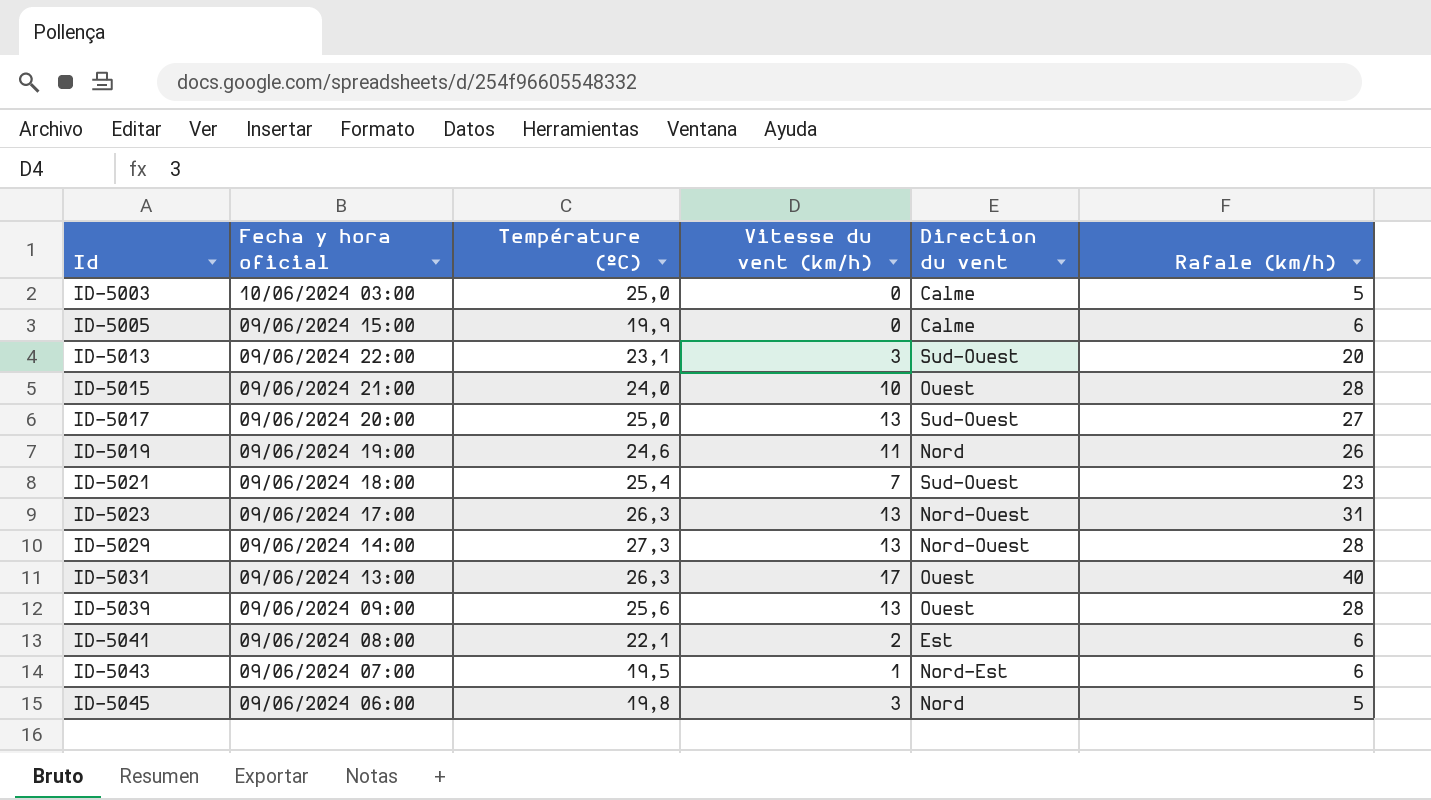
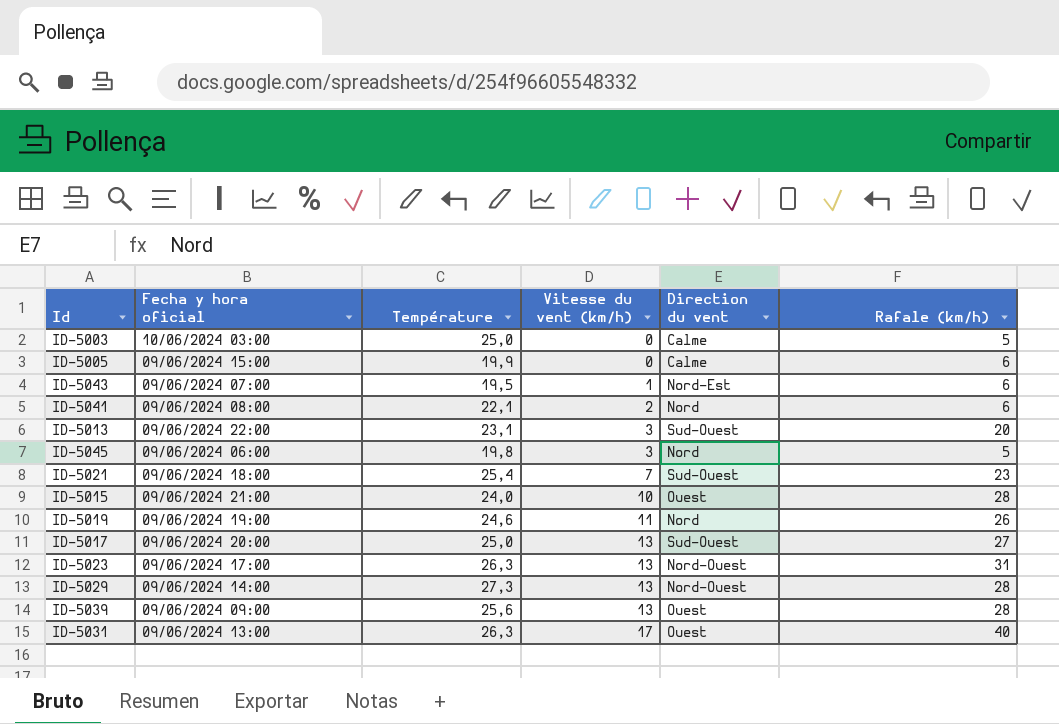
row order: Id ascending -> Vitesse du vent (km/h) ascending
column name: Température (ºC) -> Température
ID-5041 | Direction du vent: Est -> Nord

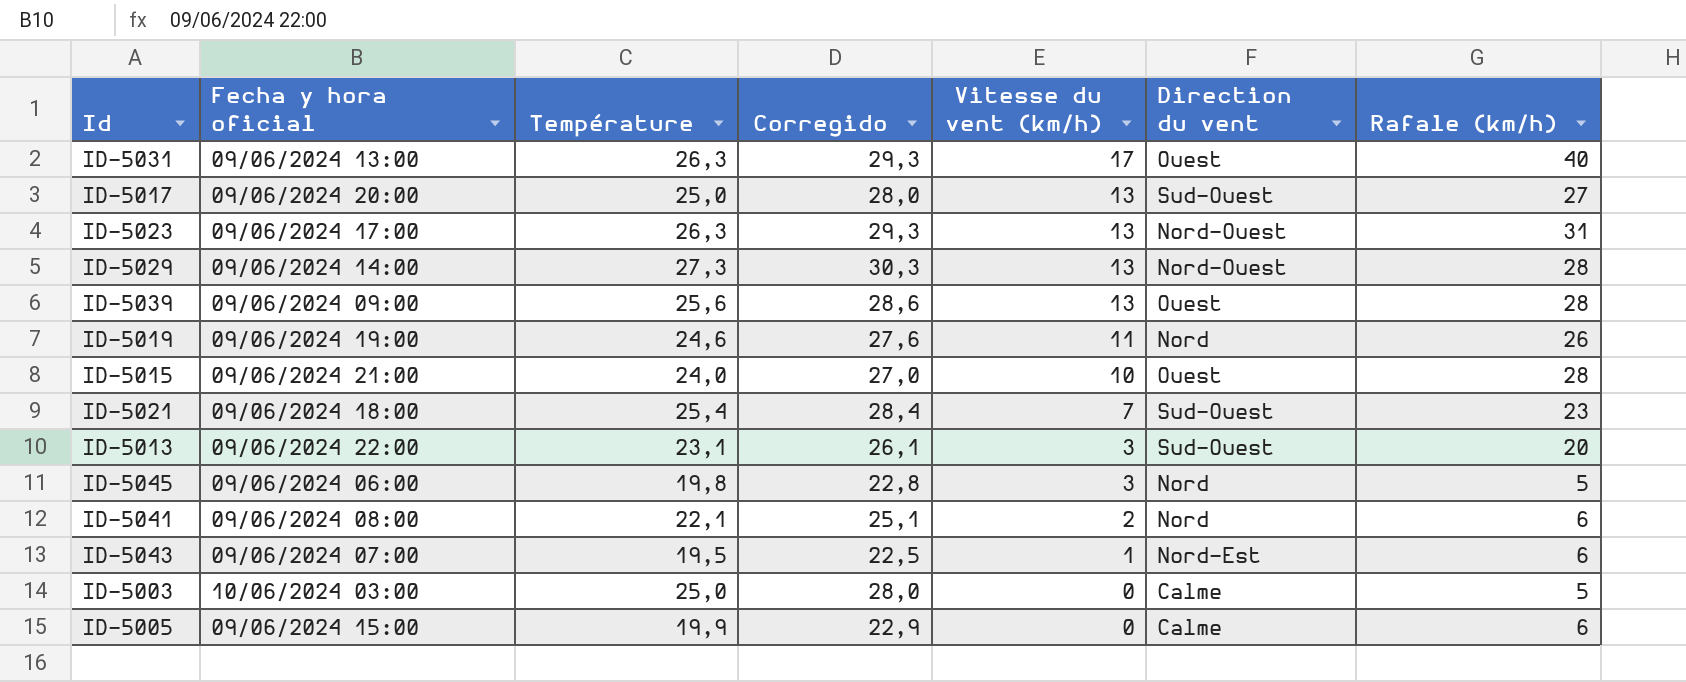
row order: Vitesse du vent (km/h) ascending -> Vitesse du vent (km/h) descending
column Corregido | formula: none -> [Température] + 3

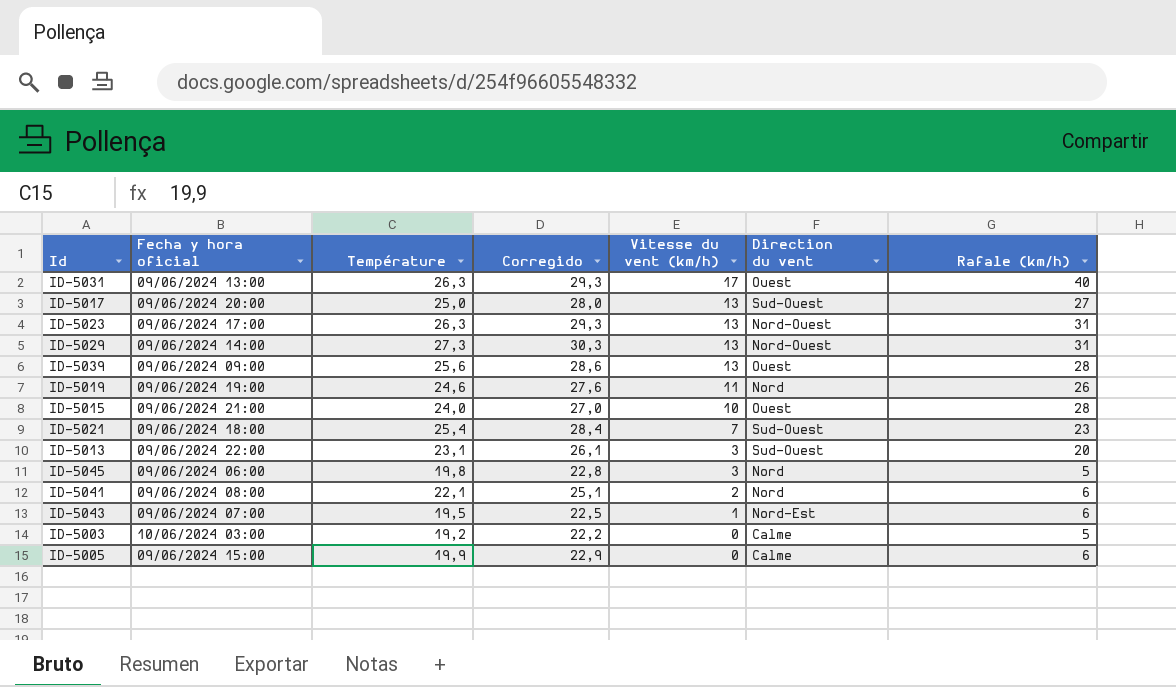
ID-5029 | Rafale (km/h): 28 -> 31
ID-5003 | Température: 25,0 -> 19,2
ID-5003 | Corregido: 28,0 -> 22,2

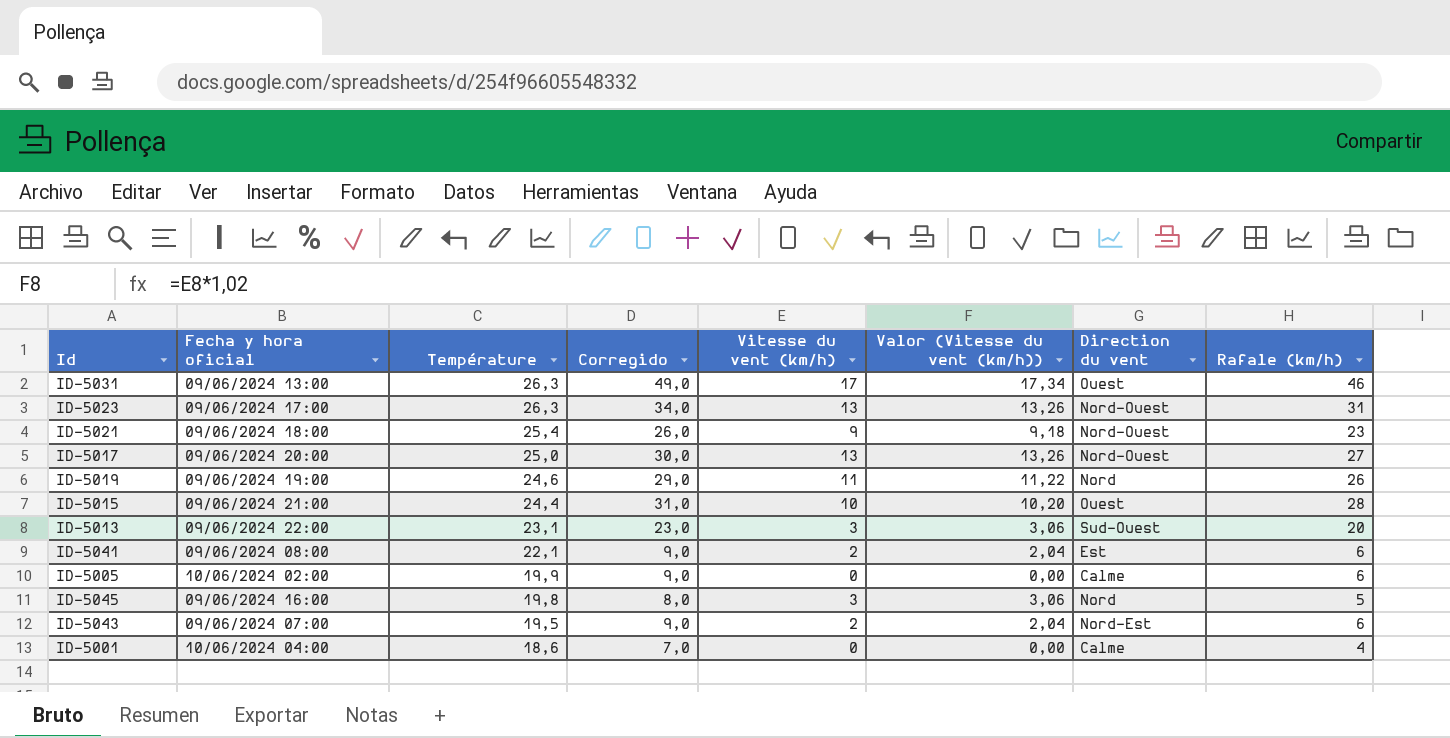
row order: Vitesse du vent (km/h) descending -> Température descending
column Corregido | formula: [Température] + 3 -> [Rafale (km/h)] + 3
column Valor (Vitesse du vent (km/h)) | formula: none -> [Vitesse du vent (km/h)] * 1,02
row ID-5029: 09/06/2024 14:00 | 27,3 | 30,3 | 13 | Nord-Ouest | 31 -> none
row ID-5039: 09/06/2024 09:00 | 25,6 | 28,6 | 13 | Ouest | 28 -> none
row ID-5003: 10/06/2024 03:00 | 19,2 | 22,2 | 0 | Calme | 5 -> none
ID-5031 | Rafale (km/h): 40 -> 46
ID-5021 | Vitesse du vent (km/h): 7 -> 9
ID-5021 | Direction du vent: Sud-Ouest -> Nord-Ouest
ID-5017 | Direction du vent: Sud-Ouest -> Nord-Ouest
ID-5015 | Température: 24,0 -> 24,4
ID-5041 | Direction du vent: Nord -> Est
ID-5005 | Fecha y hora oficial: 09/06/2024 15:00 -> 10/06/2024 02:00
ID-5045 | Fecha y hora oficial: 09/06/2024 06:00 -> 09/06/2024 16:00
ID-5043 | Vitesse du vent (km/h): 1 -> 2
row ID-5001: none -> 10/06/2024 04:00 | 18,6 | 7,0 | 0 | 0,00 | Calme | 4

